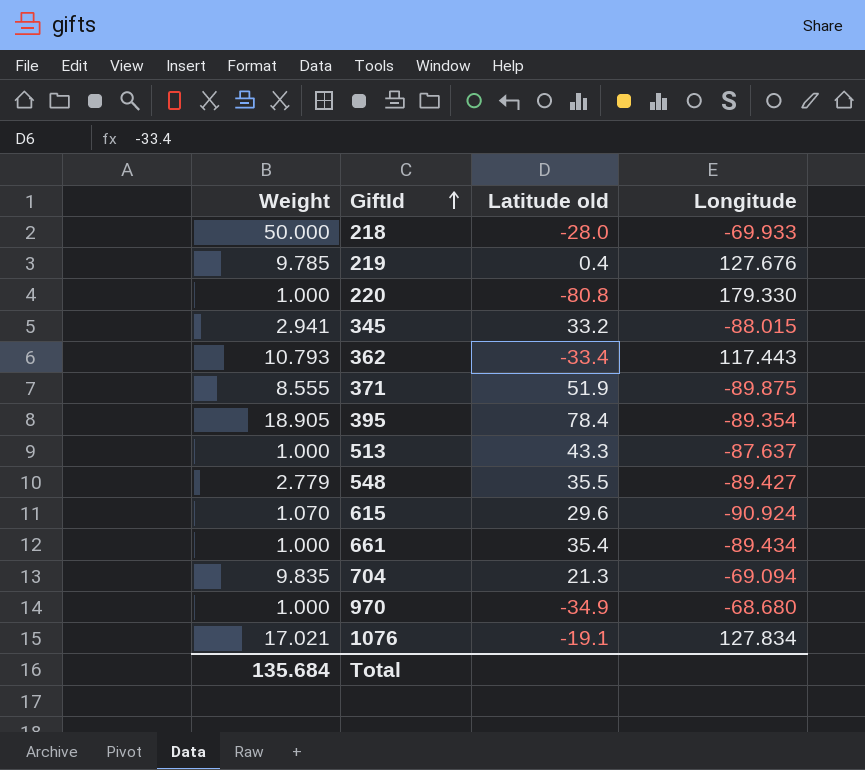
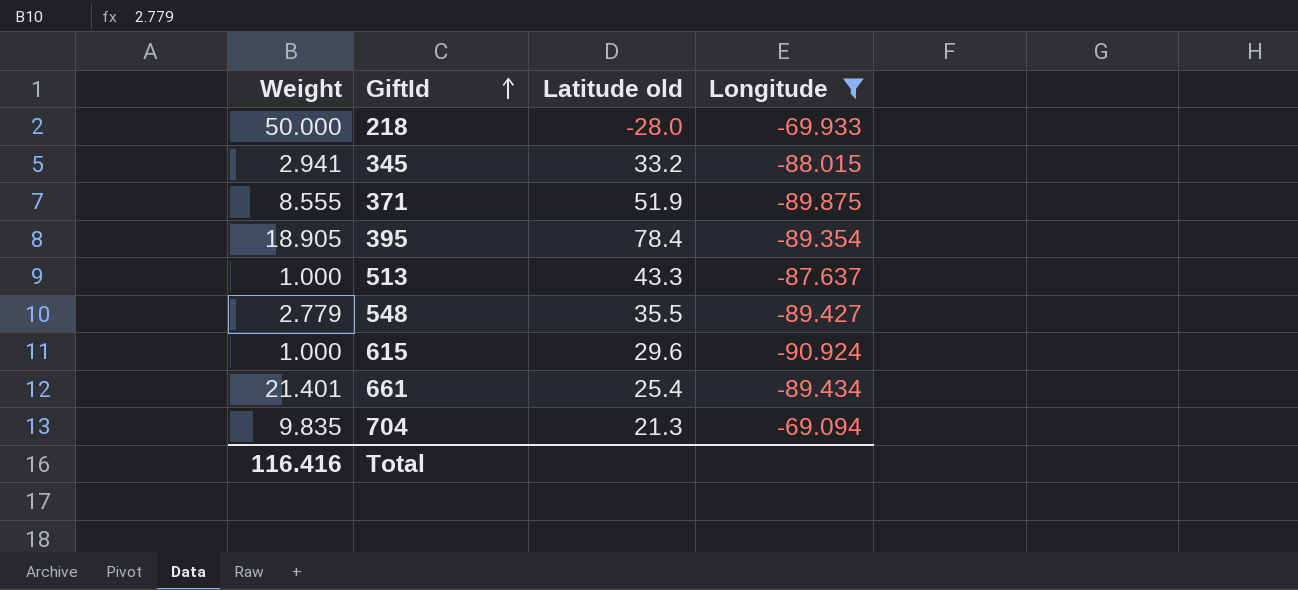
filter: none -> Longitude <= -69.094
615 | Weight: 1.070 -> 1.000
661 | Weight: 1.000 -> 21.401
661 | Latitude old: 35.4 -> 25.4
Total | Weight: 135.684 -> 116.416

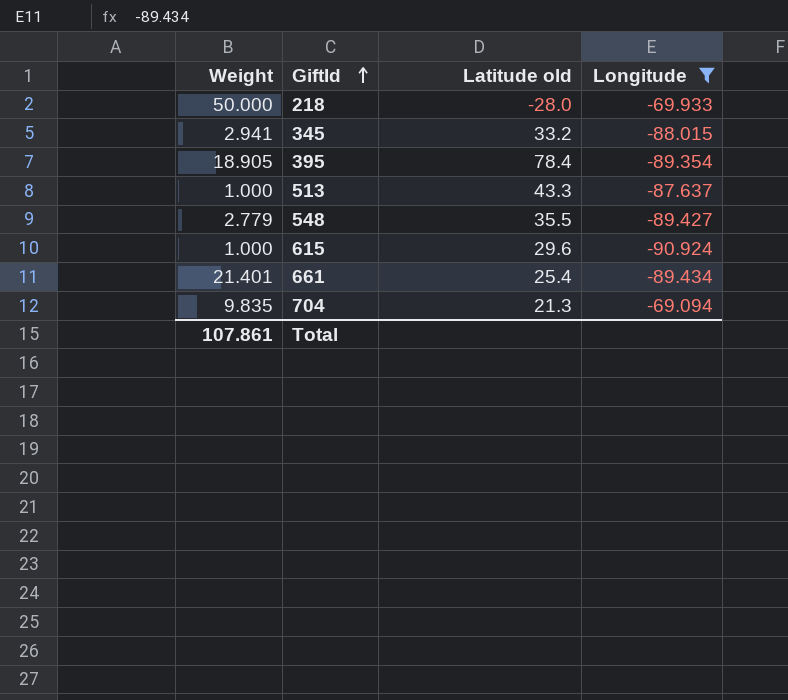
row 371: 8.555 | 51.9 | -89.875 -> none
Total | Weight: 116.416 -> 107.861

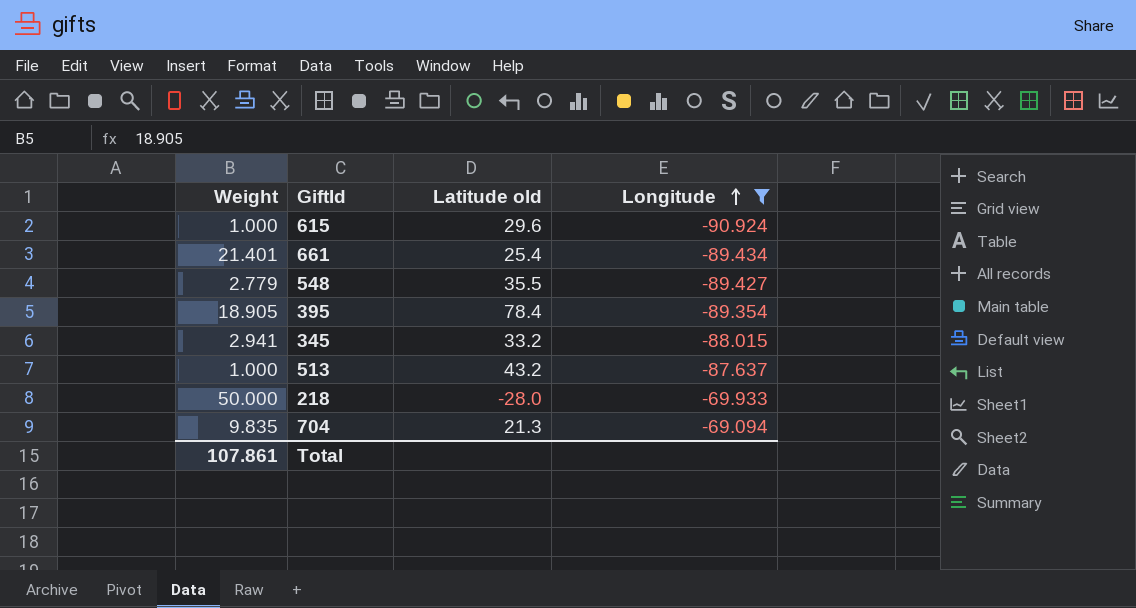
row order: GiftId ascending -> Longitude ascending
513 | Latitude old: 43.3 -> 43.2

